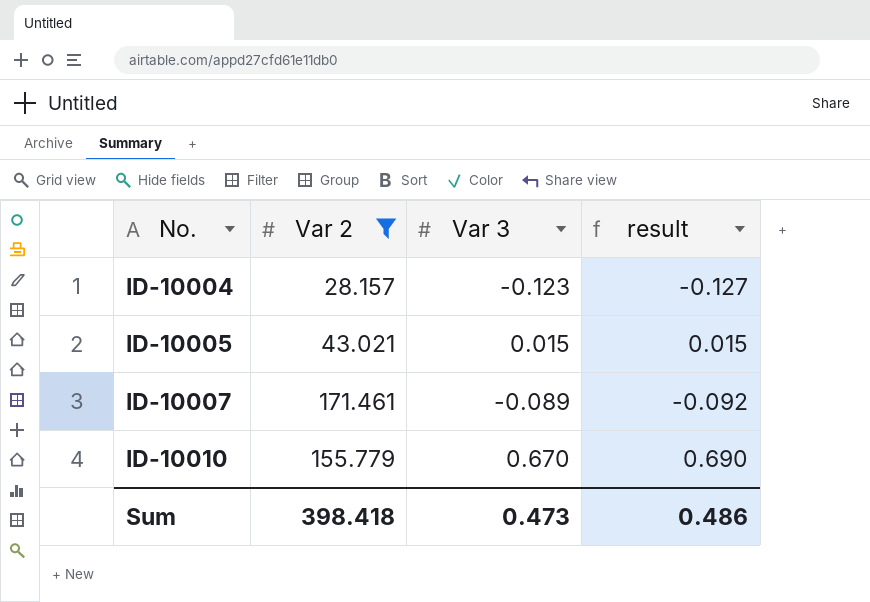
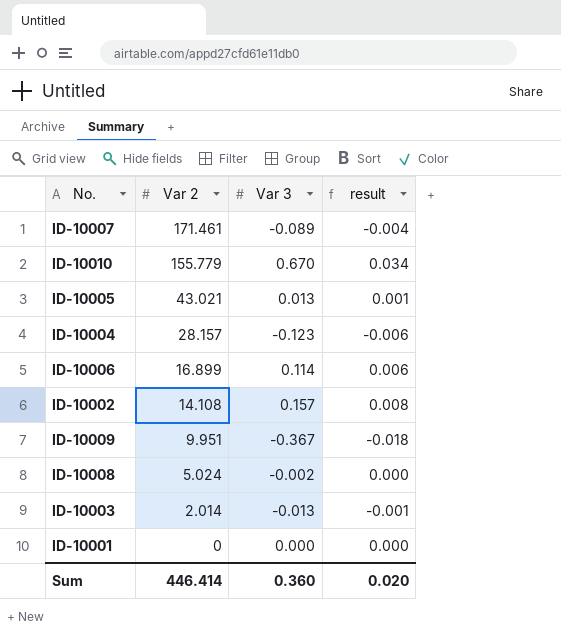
filter: Var 2 >= 28.157 -> none
row order: No. ascending -> Var 2 descending
column result | formula: [Var 3] * 1.03 -> [Var 3] * 0.05
ID-10005 | Var 3: 0.015 -> 0.013
Sum | Var 2: 398.418 -> 446.414
Sum | Var 3: 0.473 -> 0.360
Sum | result: 0.486 -> 0.020

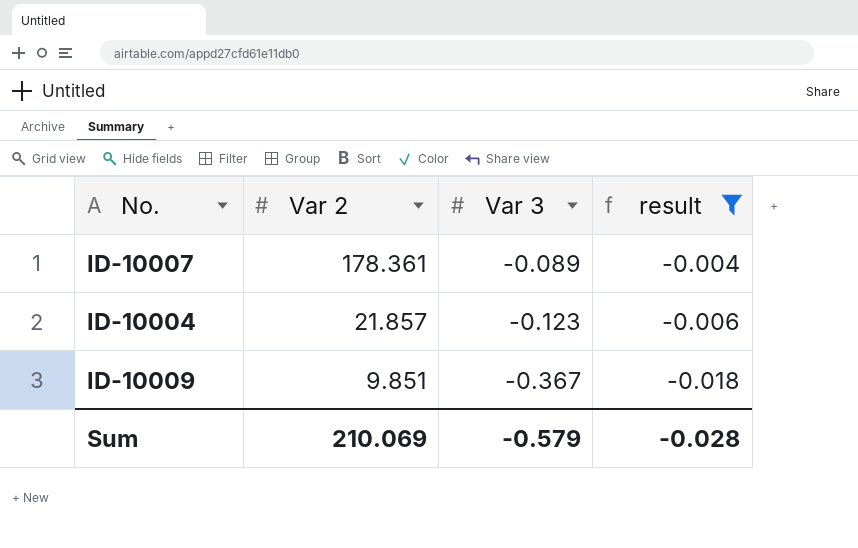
filter: none -> result <= -0.004
ID-10007 | Var 2: 171.461 -> 178.361
ID-10004 | Var 2: 28.157 -> 21.857
ID-10009 | Var 2: 9.951 -> 9.851
Sum | Var 2: 446.414 -> 210.069
Sum | Var 3: 0.360 -> -0.579
Sum | result: 0.020 -> -0.028

